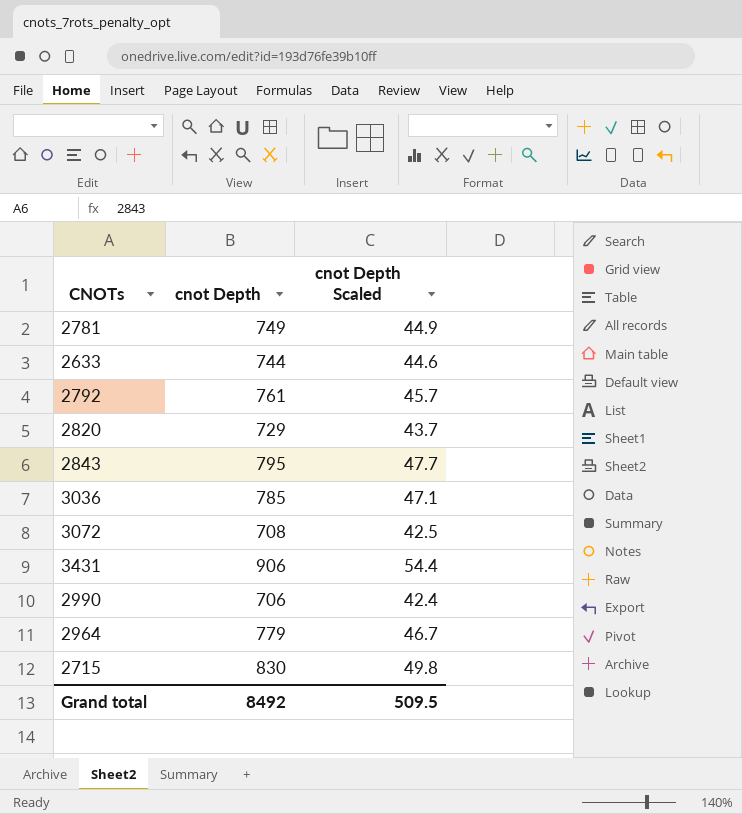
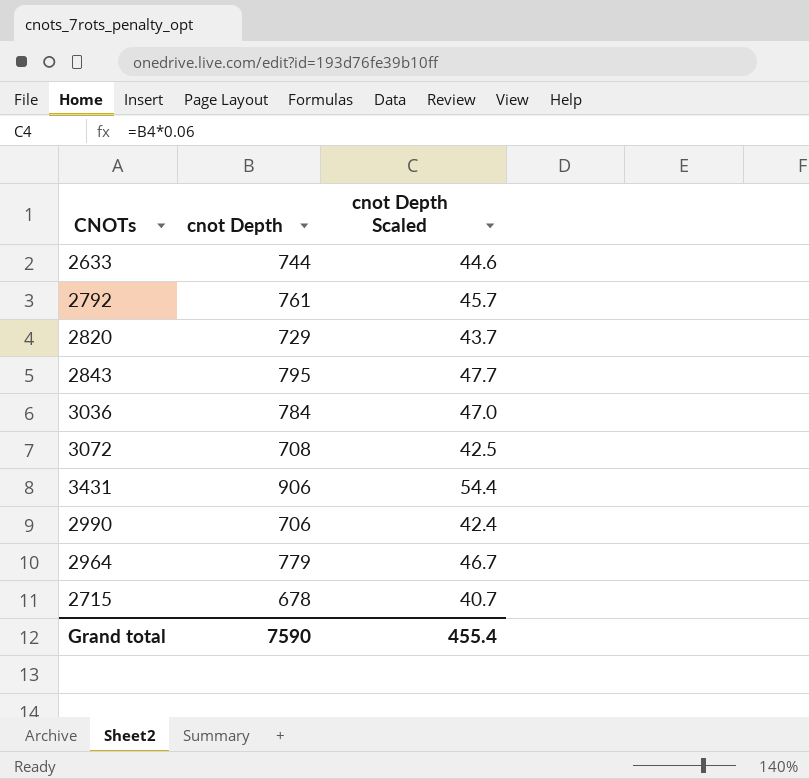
row 2781: 749 | 44.9 -> none
3036 | cnot Depth: 785 -> 784
3036 | cnot Depth Scaled: 47.1 -> 47.0
2715 | cnot Depth: 830 -> 678
2715 | cnot Depth Scaled: 49.8 -> 40.7
Grand total | cnot Depth: 8492 -> 7590
Grand total | cnot Depth Scaled: 509.5 -> 455.4

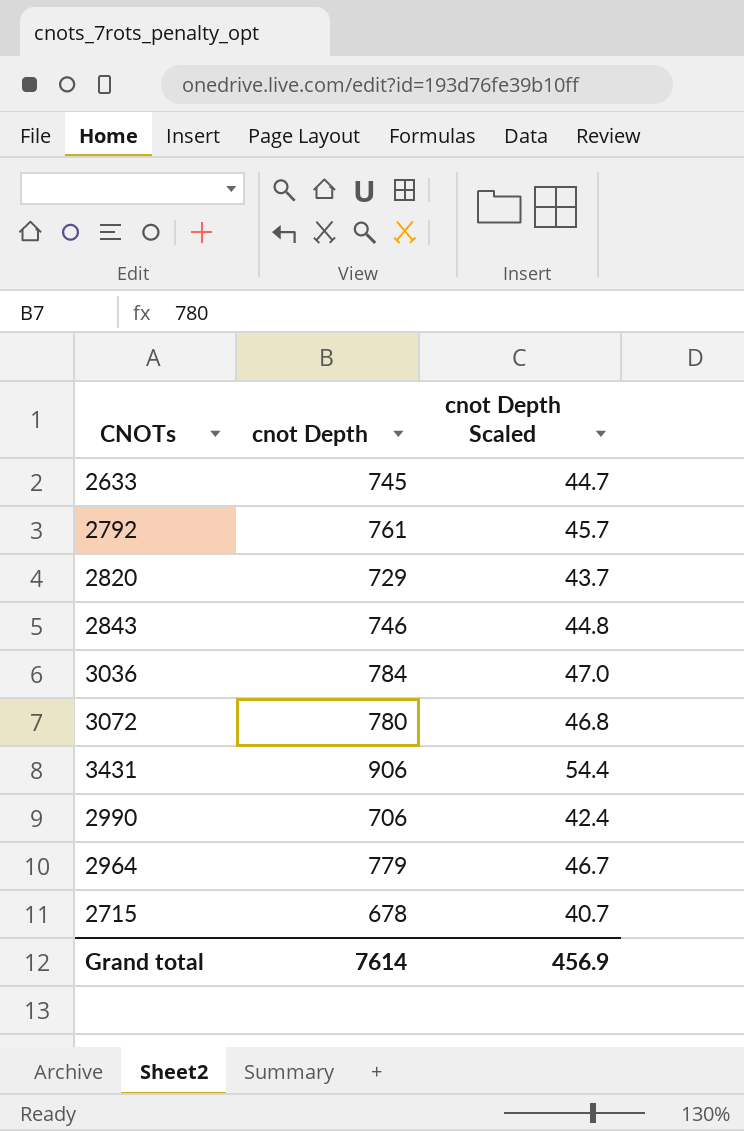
2633 | cnot Depth: 744 -> 745
2633 | cnot Depth Scaled: 44.6 -> 44.7
2843 | cnot Depth: 795 -> 746
2843 | cnot Depth Scaled: 47.7 -> 44.8
3072 | cnot Depth: 708 -> 780
3072 | cnot Depth Scaled: 42.5 -> 46.8
Grand total | cnot Depth: 7590 -> 7614
Grand total | cnot Depth Scaled: 455.4 -> 456.9

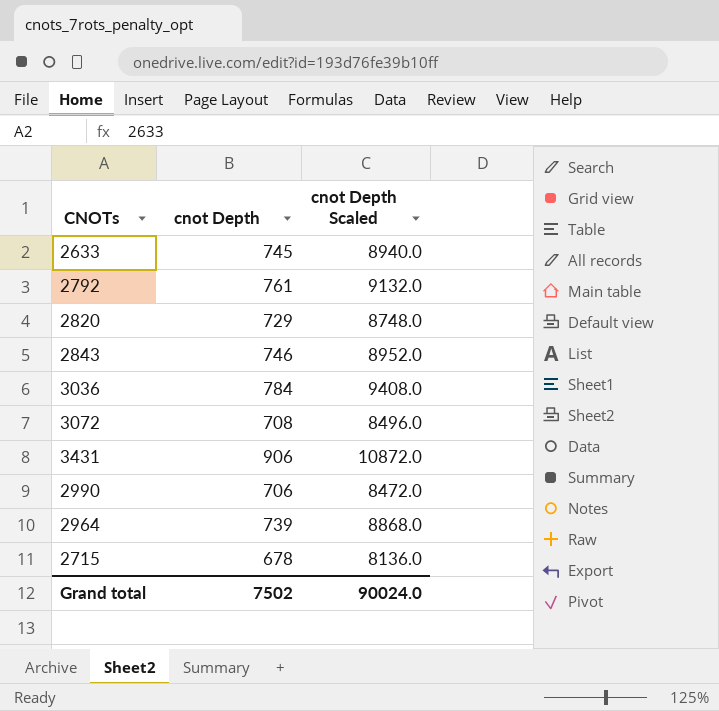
column cnot Depth Scaled | formula: [cnot Depth] * 0.06 -> [cnot Depth] * 12
3072 | cnot Depth: 780 -> 708
2964 | cnot Depth: 779 -> 739
Grand total | cnot Depth: 7614 -> 7502
Grand total | cnot Depth Scaled: 456.9 -> 90024.0

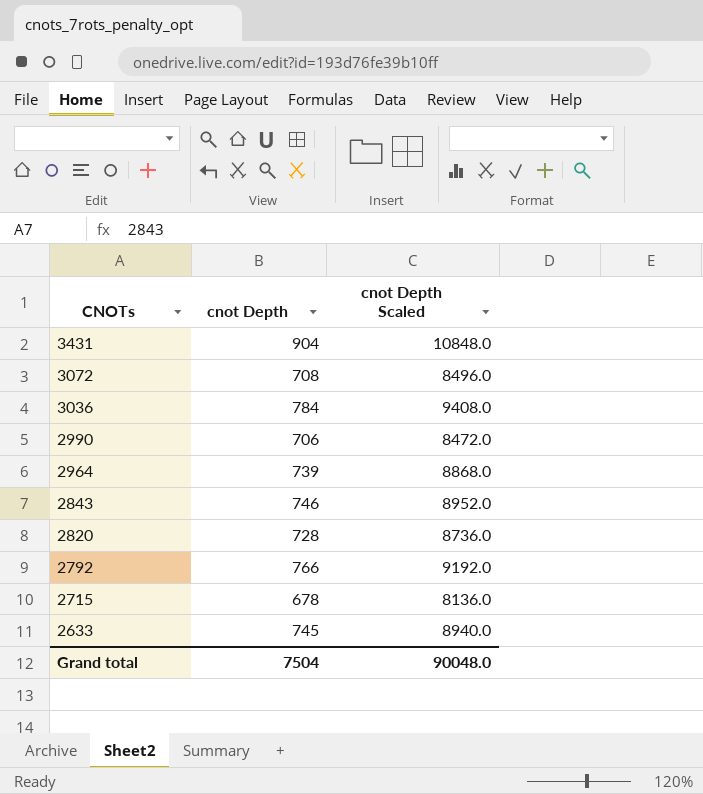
row order: none -> CNOTs descending
3431 | cnot Depth: 906 -> 904
3431 | cnot Depth Scaled: 10872.0 -> 10848.0
2820 | cnot Depth: 729 -> 728
2820 | cnot Depth Scaled: 8748.0 -> 8736.0
2792 | cnot Depth: 761 -> 766
2792 | cnot Depth Scaled: 9132.0 -> 9192.0
Grand total | cnot Depth: 7502 -> 7504
Grand total | cnot Depth Scaled: 90024.0 -> 90048.0

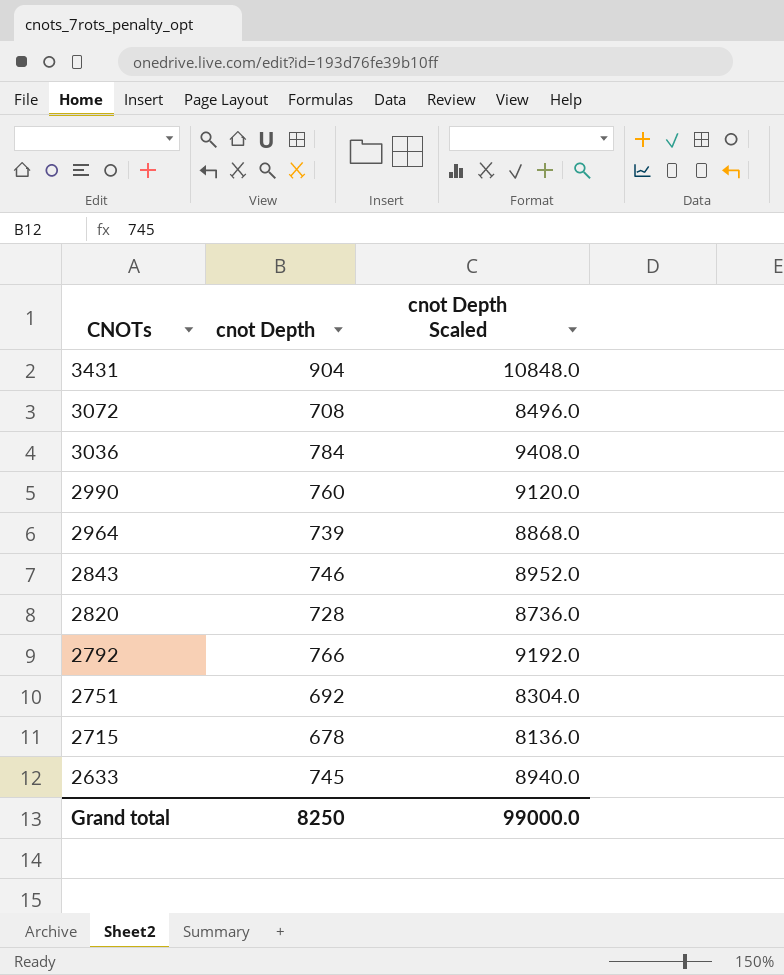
2990 | cnot Depth: 706 -> 760
2990 | cnot Depth Scaled: 8472.0 -> 9120.0
row 2751: none -> 692 | 8304.0
Grand total | cnot Depth: 7504 -> 8250
Grand total | cnot Depth Scaled: 90048.0 -> 99000.0

